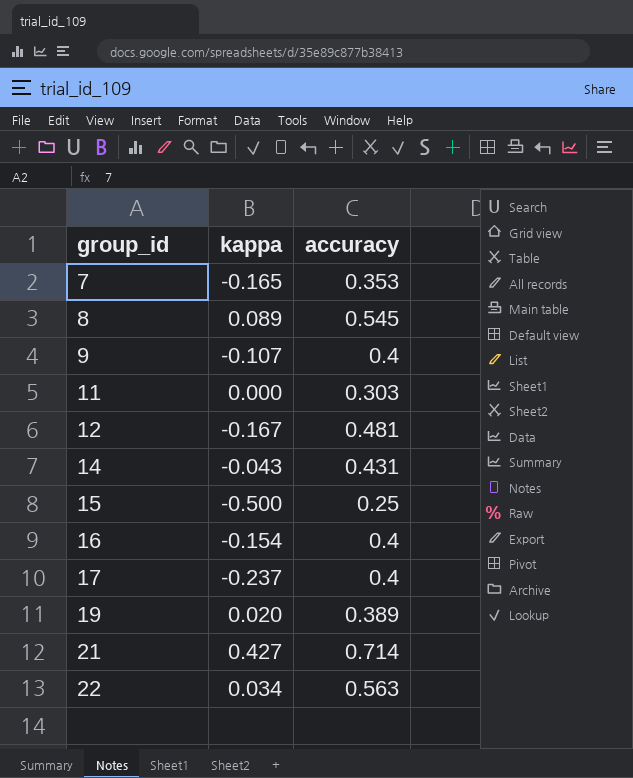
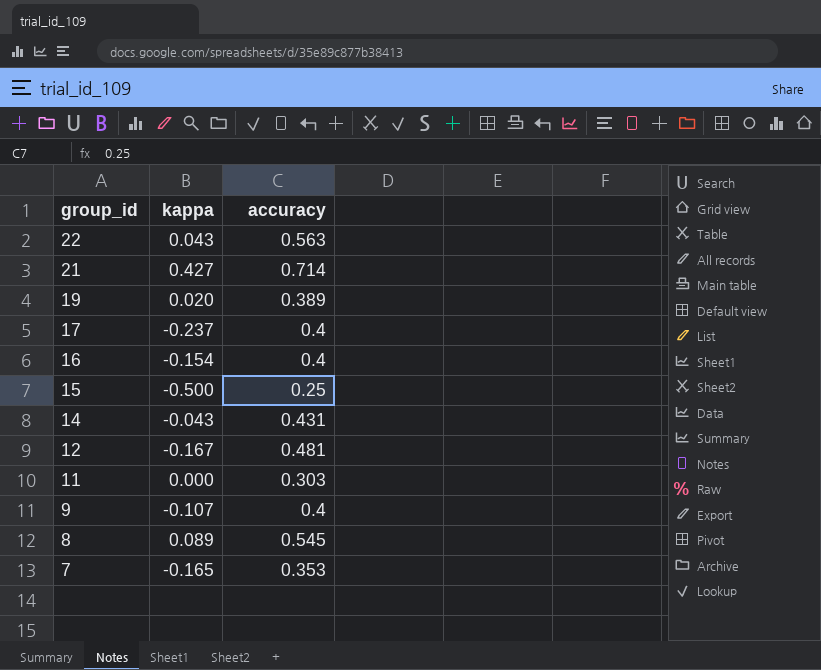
row order: group_id ascending -> group_id descending
22 | kappa: 0.034 -> 0.043

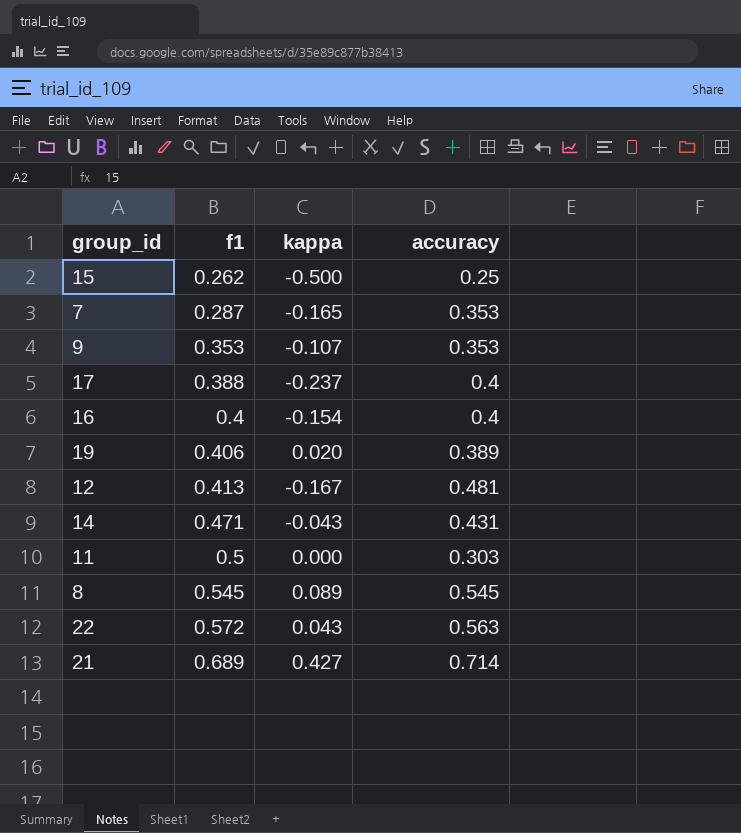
row order: group_id descending -> f1 ascending
column f1 | position: none -> 2
9 | accuracy: 0.4 -> 0.353

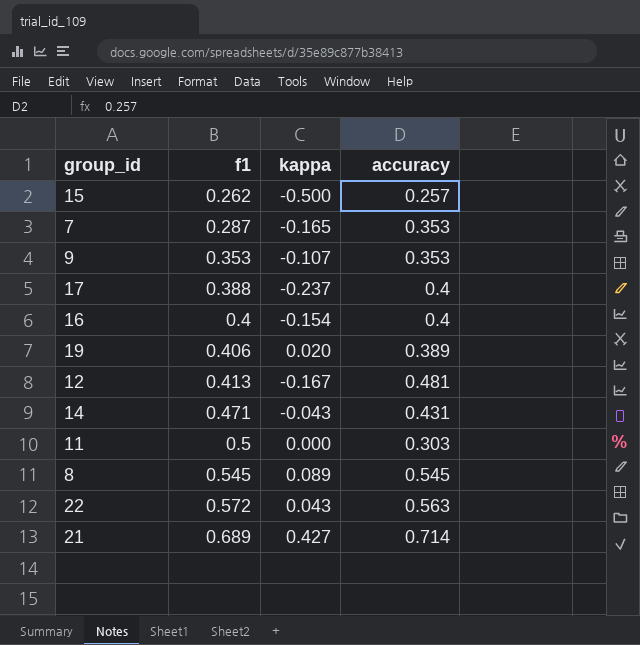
15 | accuracy: 0.25 -> 0.257

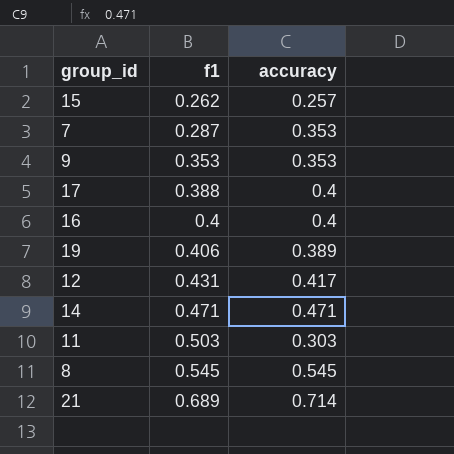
column kappa | position: 3 -> none
row 22: 0.572 | 0.043 | 0.563 -> none
12 | f1: 0.413 -> 0.431
12 | accuracy: 0.481 -> 0.417
14 | accuracy: 0.431 -> 0.471
11 | f1: 0.5 -> 0.503

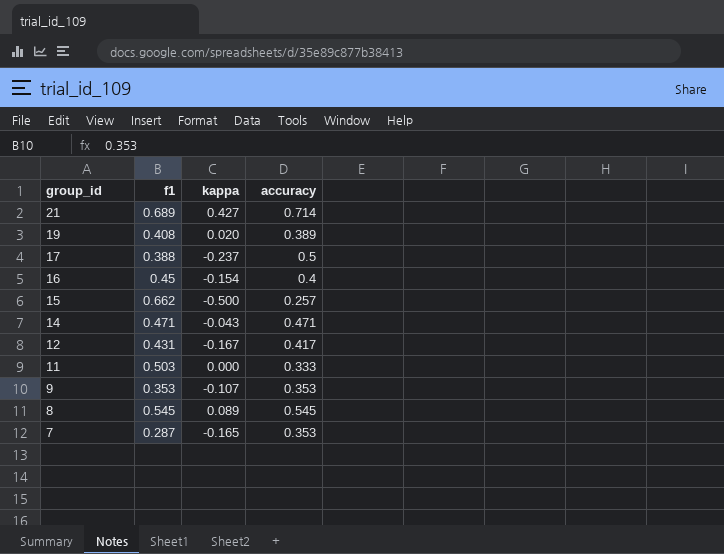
row order: f1 ascending -> group_id descending
column kappa | position: none -> 3
19 | f1: 0.406 -> 0.408
17 | accuracy: 0.4 -> 0.5
16 | f1: 0.4 -> 0.45
15 | f1: 0.262 -> 0.662
11 | accuracy: 0.303 -> 0.333

